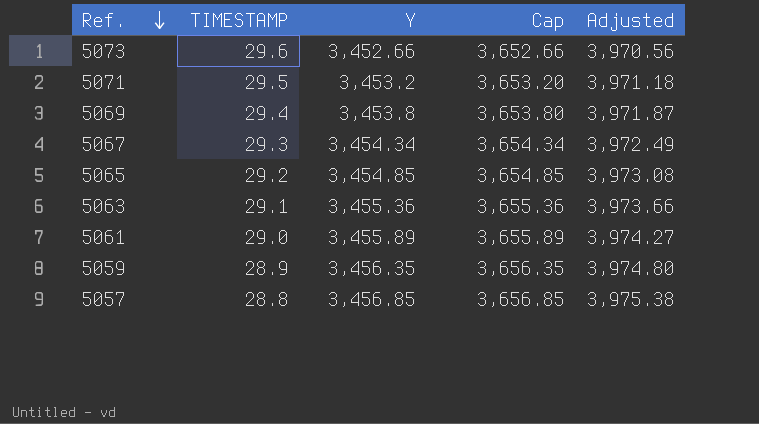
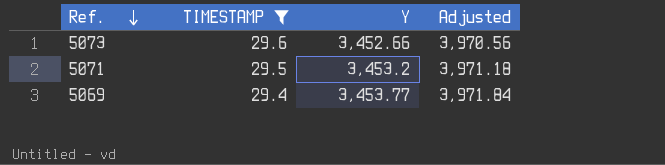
filter: none -> TIMESTAMP >= 29.4
column Cap | formula: [Y] + 200 -> none
5069 | Y: 3,453.8 -> 3,453.77
5069 | Adjusted: 3,971.87 -> 3,971.84

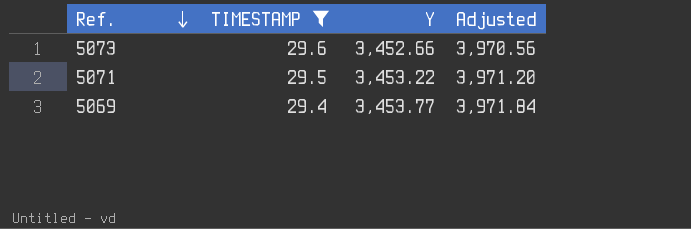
5071 | Y: 3,453.2 -> 3,453.22
5071 | Adjusted: 3,971.18 -> 3,971.20

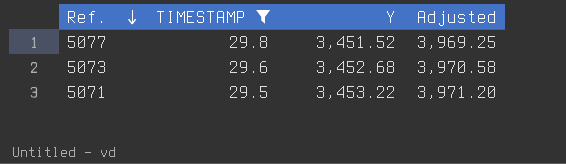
row 5069: 29.4 | 3,453.77 | 3,971.84 -> none
row 5077: none -> 29.8 | 3,451.52 | 3,969.25
5073 | Y: 3,452.66 -> 3,452.68
5073 | Adjusted: 3,970.56 -> 3,970.58

